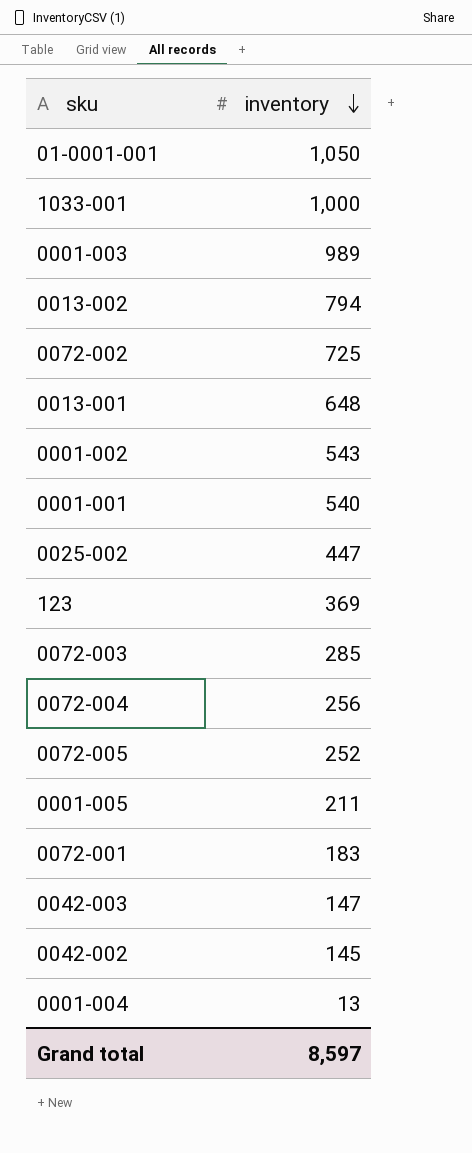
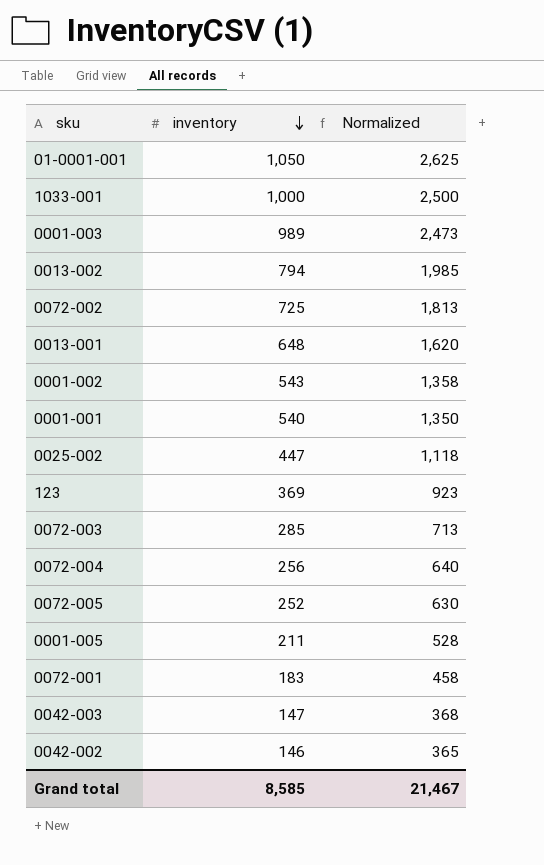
column Normalized | formula: none -> [inventory] * 2.5
row 0001-004: 13 -> none
0042-002 | inventory: 145 -> 146
Grand total | inventory: 8,597 -> 8,585

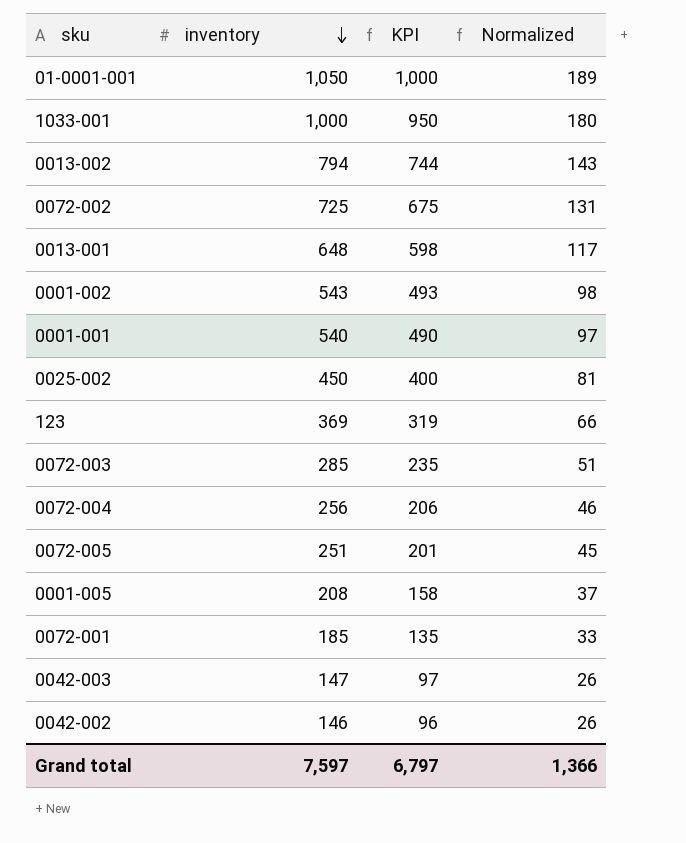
column KPI | formula: none -> [inventory] - 50
column Normalized | formula: [inventory] * 2.5 -> [inventory] * 0.18
row 0001-003: 989 | 2,473 -> none
0025-002 | inventory: 447 -> 450
0072-005 | inventory: 252 -> 251
0001-005 | inventory: 211 -> 208
0072-001 | inventory: 183 -> 185
Grand total | inventory: 8,585 -> 7,597
Grand total | Normalized: 21,467 -> 1,366

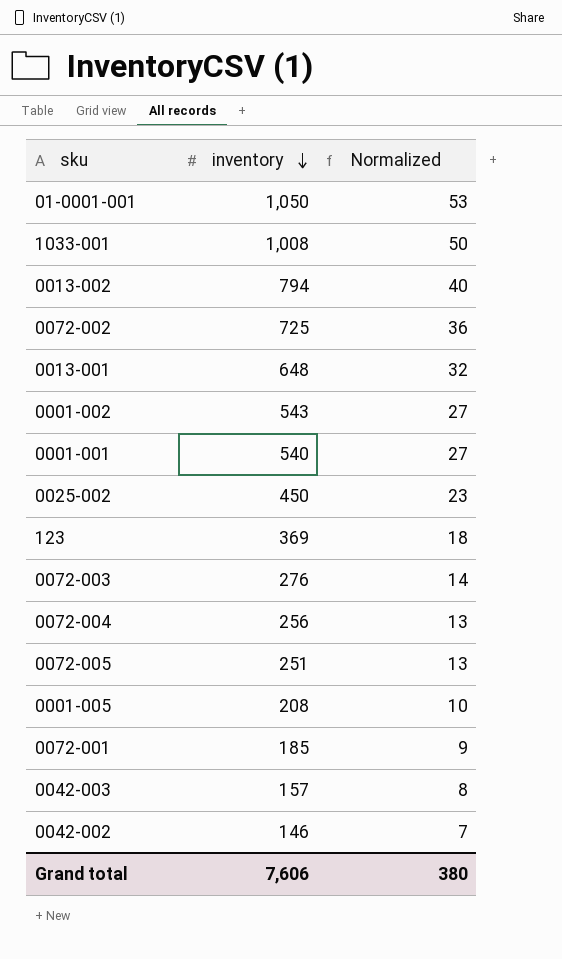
column KPI | formula: [inventory] - 50 -> none
column Normalized | formula: [inventory] * 0.18 -> [inventory] * 0.05
1033-001 | inventory: 1,000 -> 1,008
0072-003 | inventory: 285 -> 276
0042-003 | inventory: 147 -> 157
Grand total | inventory: 7,597 -> 7,606
Grand total | Normalized: 1,366 -> 380

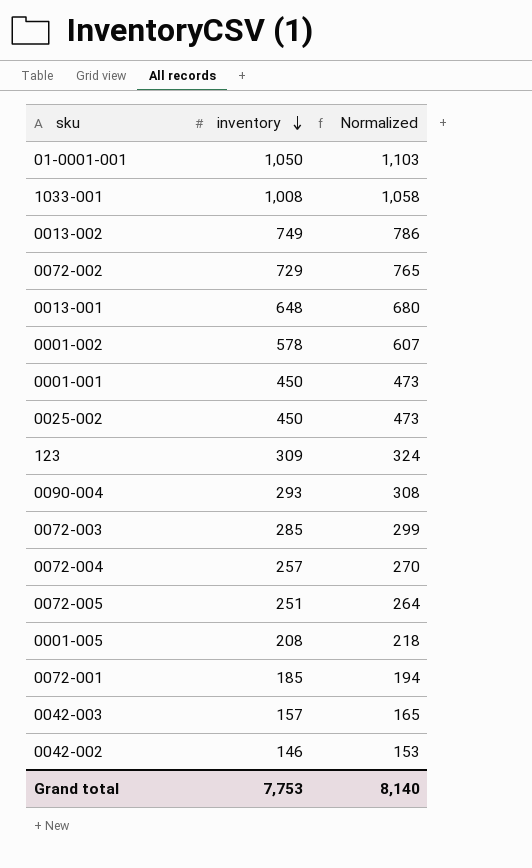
column Normalized | formula: [inventory] * 0.05 -> [inventory] * 1.05
0013-002 | inventory: 794 -> 749
0072-002 | inventory: 725 -> 729
0001-002 | inventory: 543 -> 578
0001-001 | inventory: 540 -> 450
123 | inventory: 369 -> 309
row 0090-004: none -> 293 | 308
0072-003 | inventory: 276 -> 285
0072-004 | inventory: 256 -> 257
Grand total | inventory: 7,606 -> 7,753
Grand total | Normalized: 380 -> 8,140

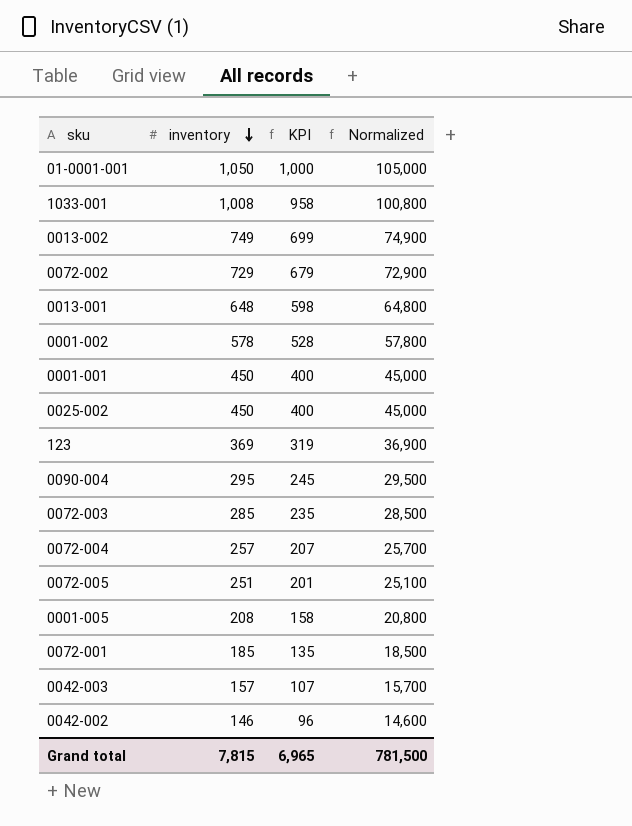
column KPI | formula: none -> [inventory] - 50
column Normalized | formula: [inventory] * 1.05 -> [inventory] * 100
123 | inventory: 309 -> 369
0090-004 | inventory: 293 -> 295
Grand total | inventory: 7,753 -> 7,815
Grand total | Normalized: 8,140 -> 781,500

